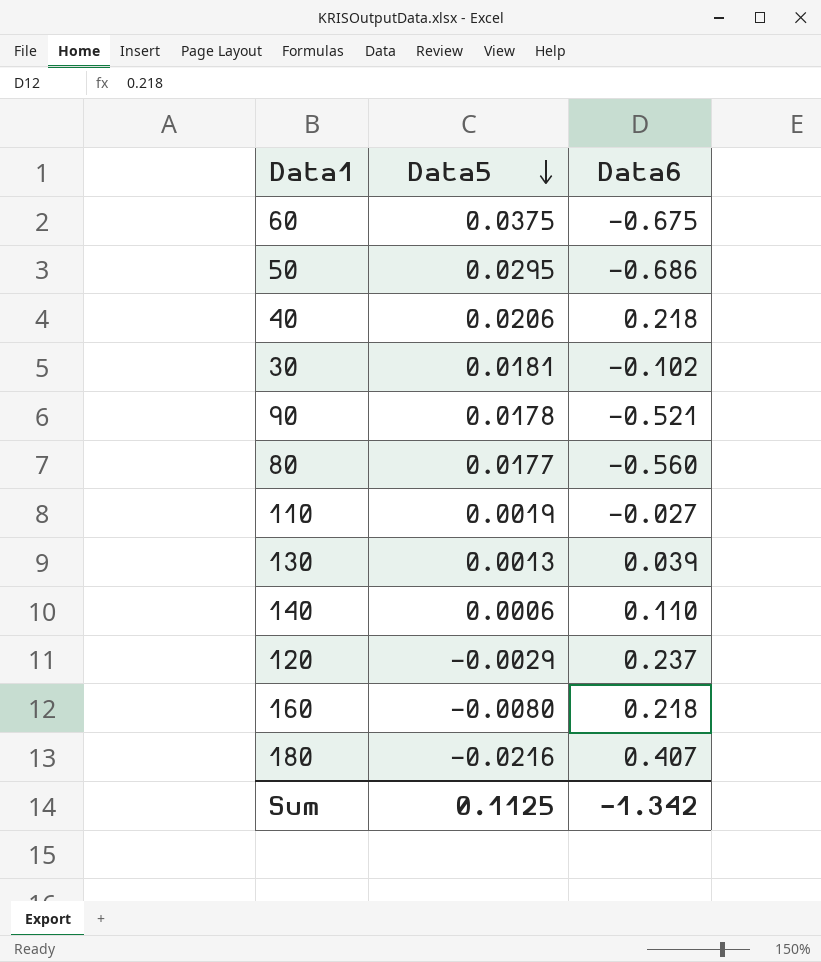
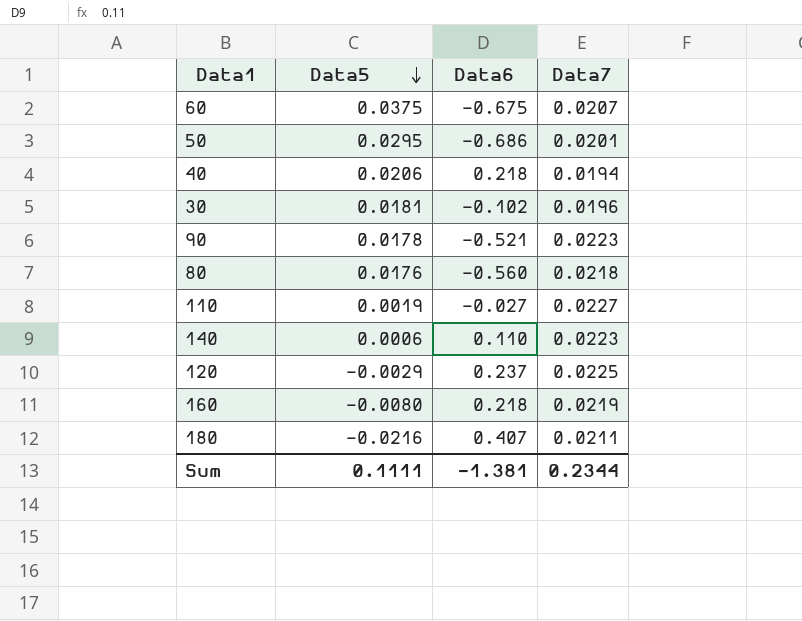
column Data7 | position: none -> 4
row 130: 0.0013 | 0.039 -> none
80 | Data5: 0.0177 -> 0.0176
Sum | Data5: 0.1125 -> 0.1111
Sum | Data6: -1.342 -> -1.381

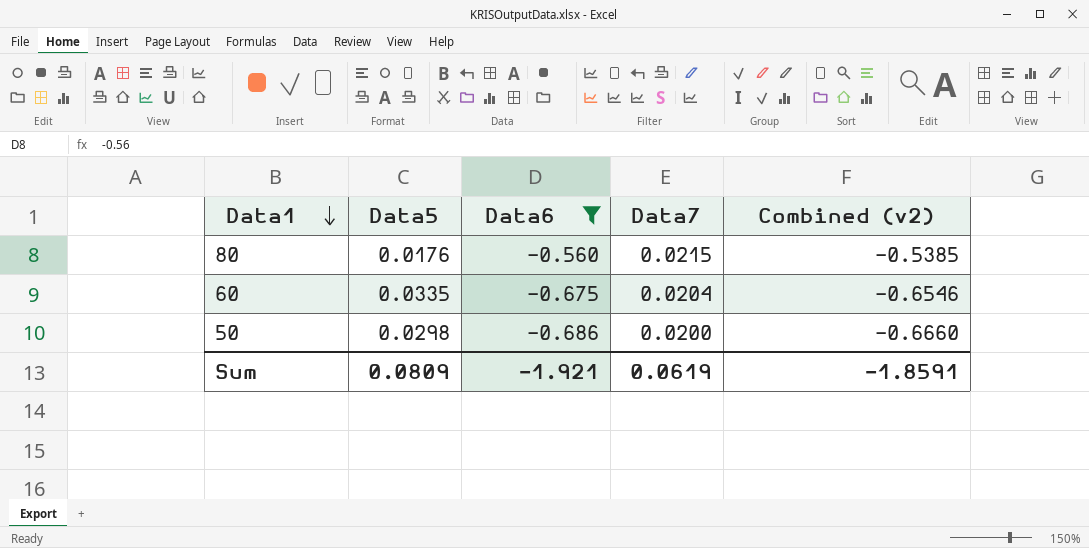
filter: none -> Data6 <= -0.560
row order: Data5 descending -> Data1 descending
column Combined (v2) | formula: none -> [Data6] + [Data7]
80 | Data7: 0.0218 -> 0.0215
60 | Data5: 0.0375 -> 0.0335
60 | Data7: 0.0207 -> 0.0204
50 | Data5: 0.0295 -> 0.0298
50 | Data7: 0.0201 -> 0.0200
Sum | Data5: 0.1111 -> 0.0809
Sum | Data6: -1.381 -> -1.921
Sum | Data7: 0.2344 -> 0.0619

